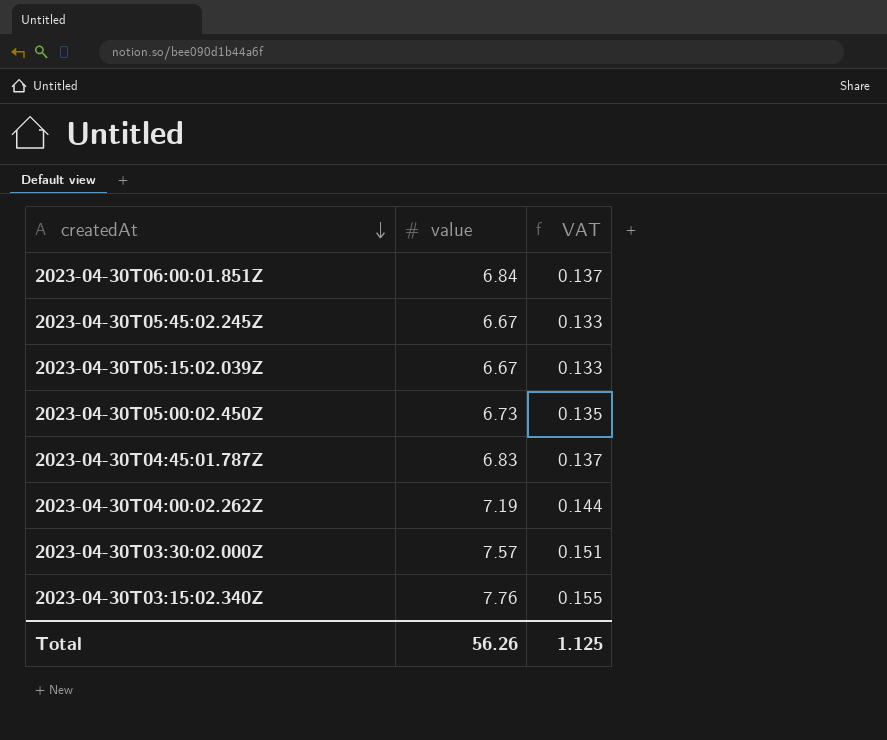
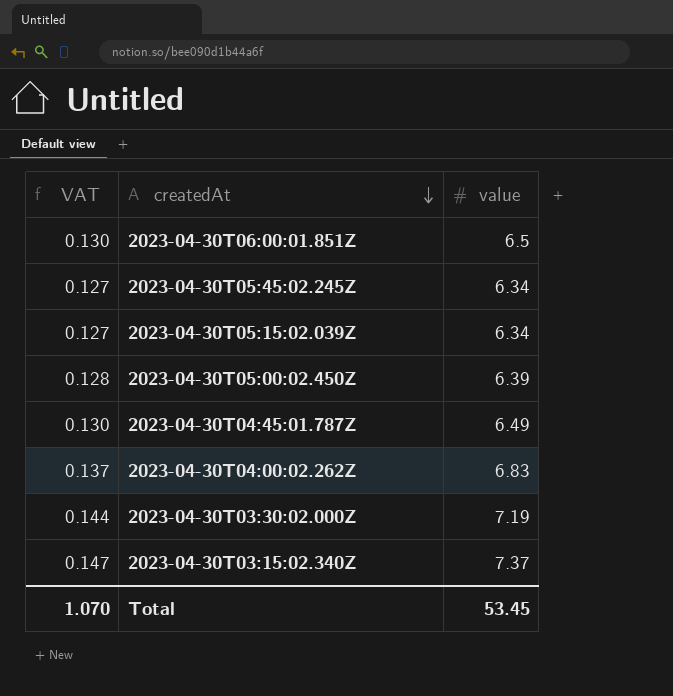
column VAT | position: 3 -> 1
2023-04-30T06:00:01.851Z | VAT: 0.137 -> 0.130
2023-04-30T06:00:01.851Z | value: 6.84 -> 6.5
2023-04-30T05:45:02.245Z | VAT: 0.133 -> 0.127
2023-04-30T05:45:02.245Z | value: 6.67 -> 6.34
2023-04-30T05:15:02.039Z | VAT: 0.133 -> 0.127
2023-04-30T05:15:02.039Z | value: 6.67 -> 6.34
2023-04-30T05:00:02.450Z | VAT: 0.135 -> 0.128
2023-04-30T05:00:02.450Z | value: 6.73 -> 6.39
2023-04-30T04:45:01.787Z | VAT: 0.137 -> 0.130
2023-04-30T04:45:01.787Z | value: 6.83 -> 6.49
2023-04-30T04:00:02.262Z | VAT: 0.144 -> 0.137
2023-04-30T04:00:02.262Z | value: 7.19 -> 6.83
2023-04-30T03:30:02.000Z | VAT: 0.151 -> 0.144
2023-04-30T03:30:02.000Z | value: 7.57 -> 7.19
2023-04-30T03:15:02.340Z | VAT: 0.155 -> 0.147
2023-04-30T03:15:02.340Z | value: 7.76 -> 7.37
Total | VAT: 1.125 -> 1.070
Total | value: 56.26 -> 53.45

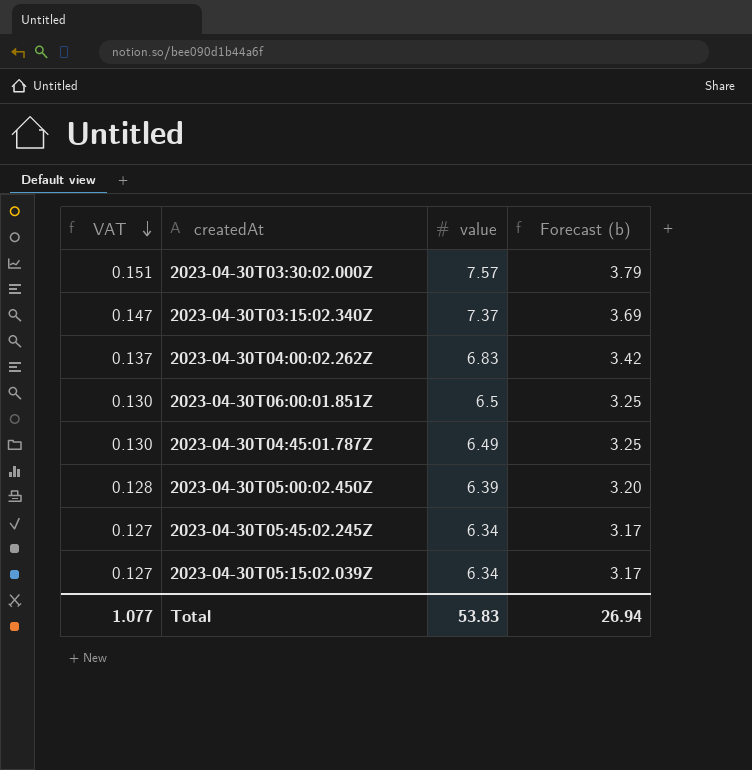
row order: createdAt descending -> VAT descending
column Forecast (b) | formula: none -> [value] * 0.5
2023-04-30T03:30:02.000Z | VAT: 0.144 -> 0.151
2023-04-30T03:30:02.000Z | value: 7.19 -> 7.57
Total | VAT: 1.070 -> 1.077
Total | value: 53.45 -> 53.83

